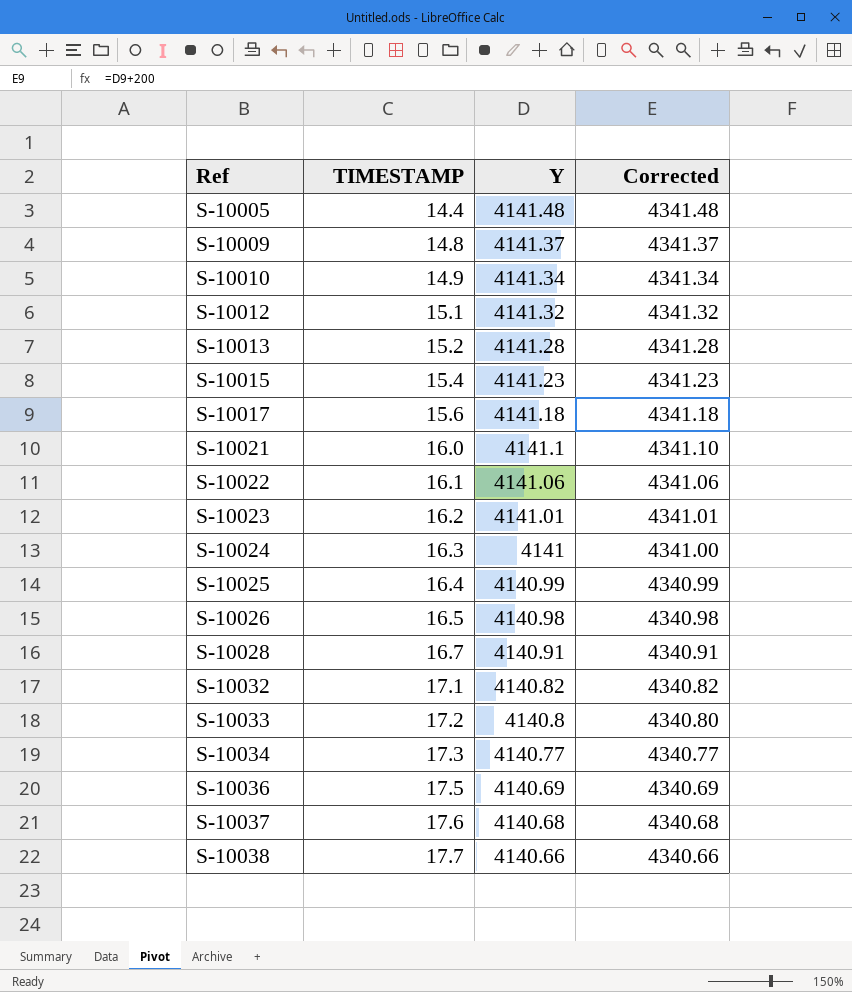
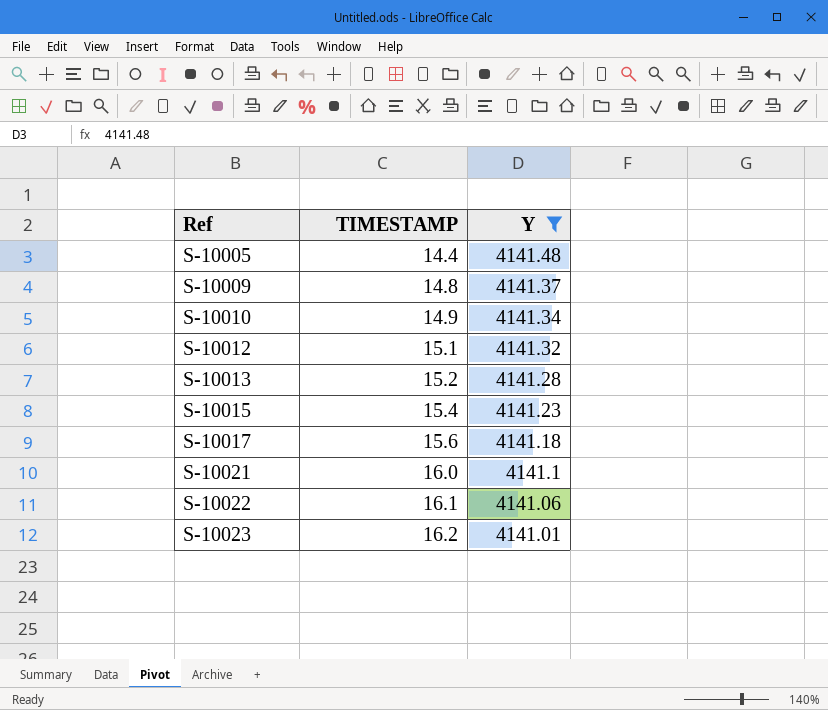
filter: none -> Y >= 4141.01
column Corrected | formula: [Y] + 200 -> none

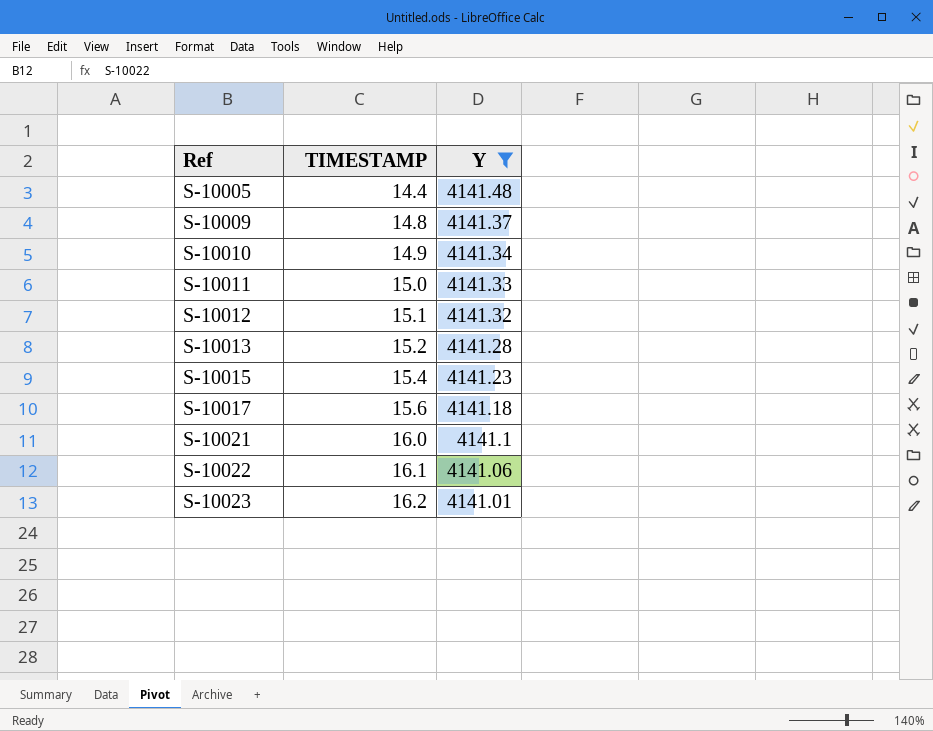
row S-10011: none -> 15.0 | 4141.33

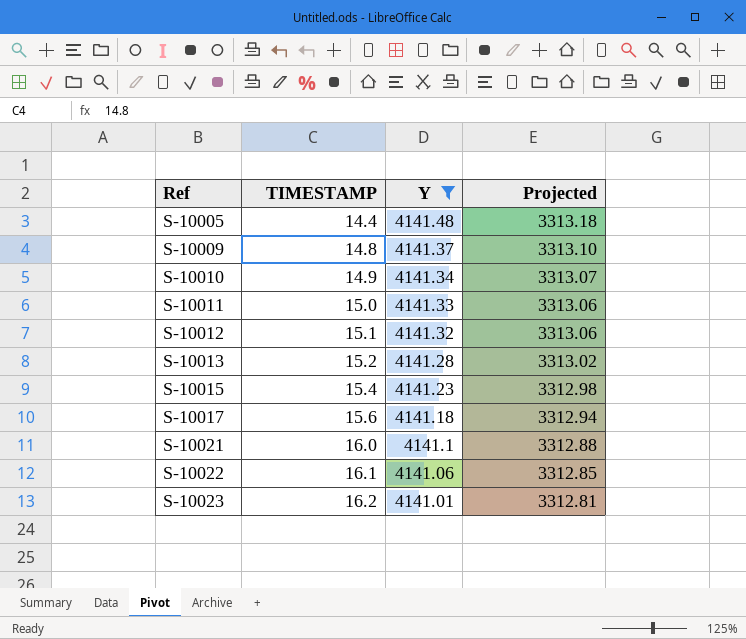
column Projected | formula: none -> [Y] * 0.8

